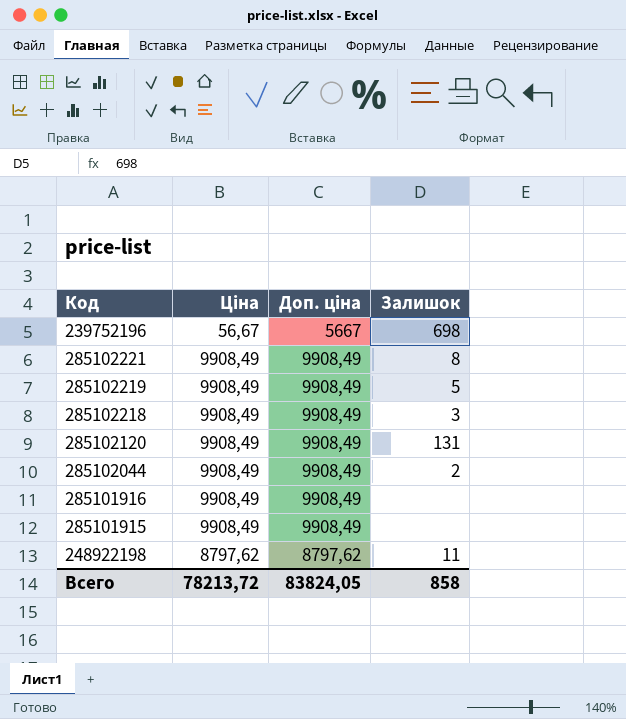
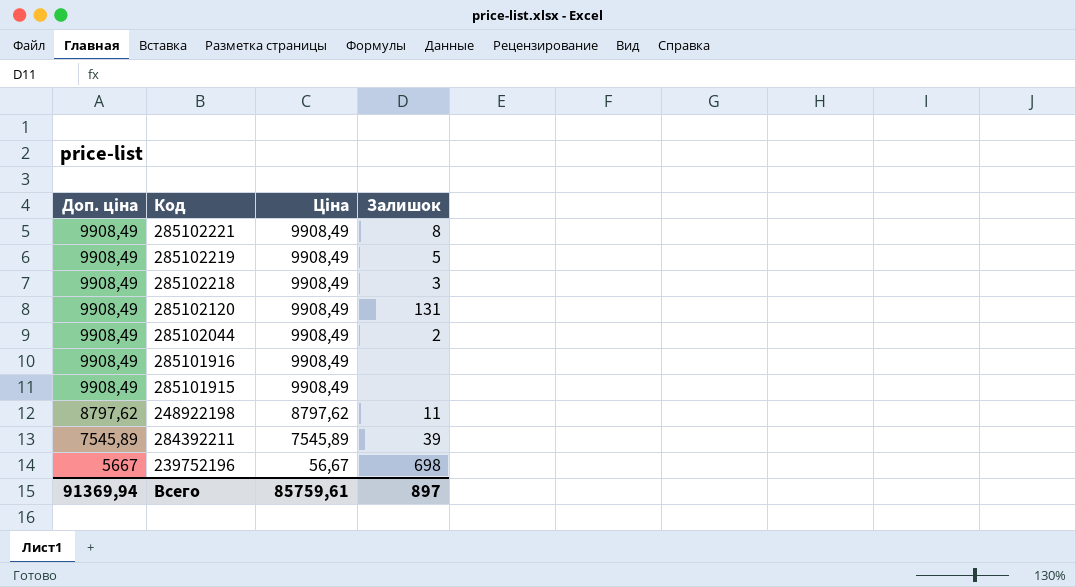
row order: none -> Доп. ціна descending
column Доп. ціна | position: 3 -> 1
row 284392211: none -> 7545,89 | 7545,89 | 39
Всего | Доп. ціна: 83824,05 -> 91369,94
Всего | Ціна: 78213,72 -> 85759,61
Всего | Залишок: 858 -> 897

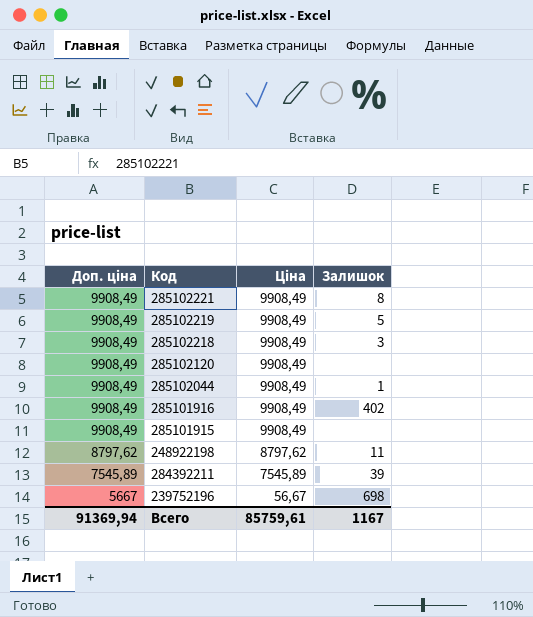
285102120 | Залишок: 131 -> none
285102044 | Залишок: 2 -> 1
285101916 | Залишок: none -> 402
Всего | Залишок: 897 -> 1167

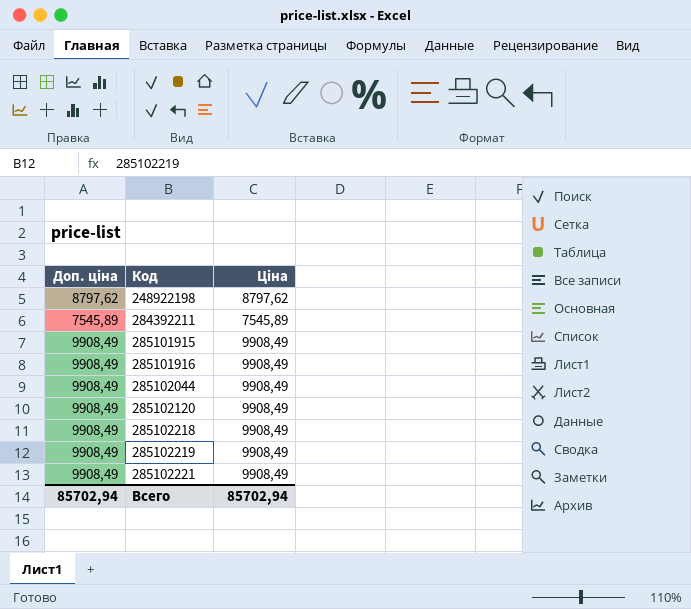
row order: Доп. ціна descending -> Код ascending
column Залишок | position: 4 -> none
row 239752196: 5667 | 56,67 | 698 -> none
Всего | Доп. ціна: 91369,94 -> 85702,94
Всего | Ціна: 85759,61 -> 85702,94

